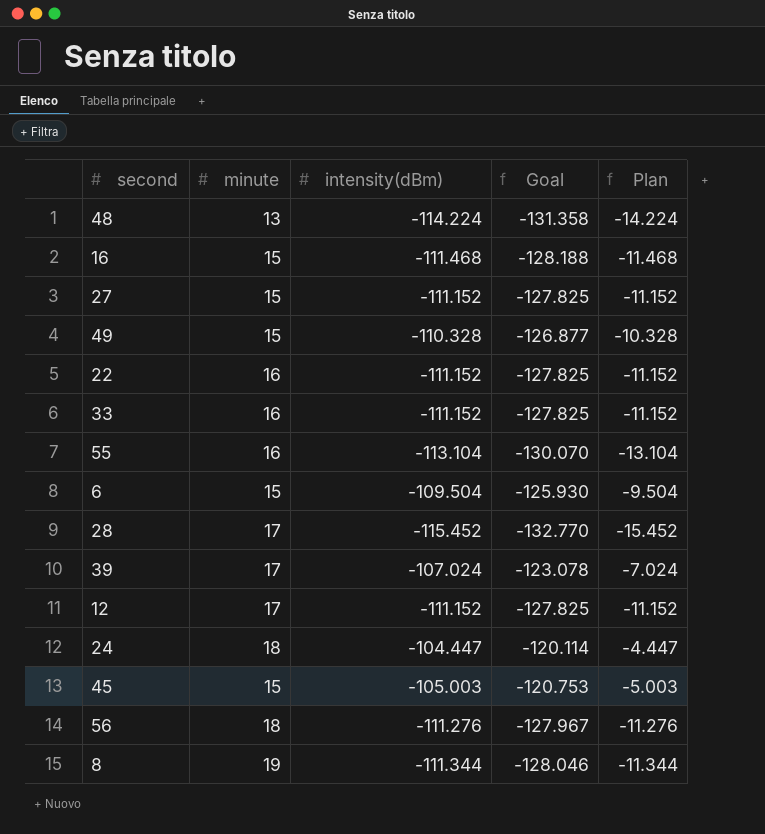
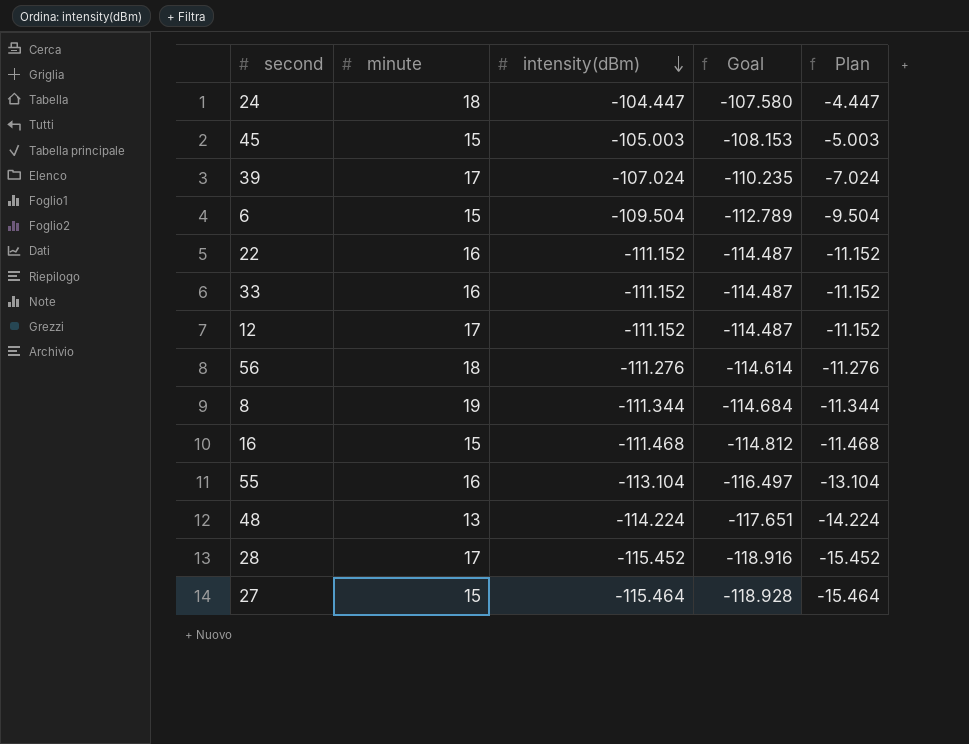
row order: none -> intensity(dBm) descending
column Goal | formula: [intensity(dBm)] * 1.15 -> [intensity(dBm)] * 1.03
row 49: 15 | -110.328 | -126.877 | -10.328 -> none
27 | intensity(dBm): -111.152 -> -115.464
27 | Plan: -11.152 -> -15.464

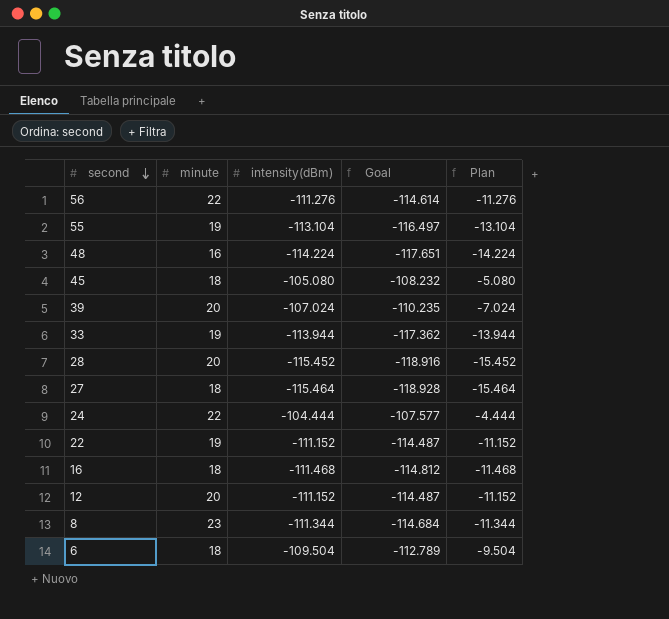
row order: intensity(dBm) descending -> second descending
56 | minute: 18 -> 22
55 | minute: 16 -> 19
48 | minute: 13 -> 16
45 | minute: 15 -> 18
45 | intensity(dBm): -105.003 -> -105.080
45 | Goal: -108.153 -> -108.232
45 | Plan: -5.003 -> -5.080
39 | minute: 17 -> 20
33 | minute: 16 -> 19
33 | intensity(dBm): -111.152 -> -113.944
33 | Goal: -114.487 -> -117.362
33 | Plan: -11.152 -> -13.944
28 | minute: 17 -> 20
27 | minute: 15 -> 18
24 | minute: 18 -> 22
24 | intensity(dBm): -104.447 -> -104.444
24 | Goal: -107.580 -> -107.577
24 | Plan: -4.447 -> -4.444
22 | minute: 16 -> 19
16 | minute: 15 -> 18
12 | minute: 17 -> 20
8 | minute: 19 -> 23
6 | minute: 15 -> 18

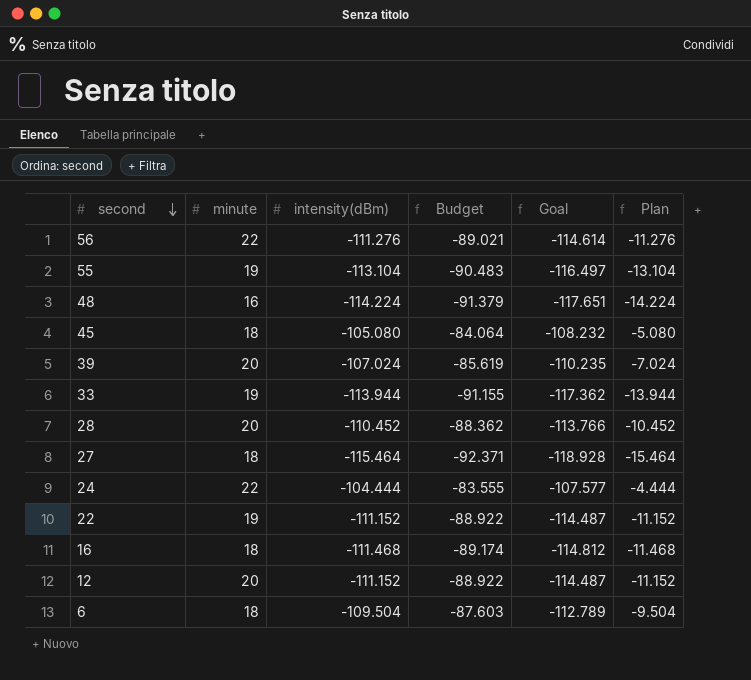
column Budget | formula: none -> [intensity(dBm)] * 0.8
row 8: 23 | -111.344 | -114.684 | -11.344 -> none
28 | intensity(dBm): -115.452 -> -110.452
28 | Goal: -118.916 -> -113.766
28 | Plan: -15.452 -> -10.452

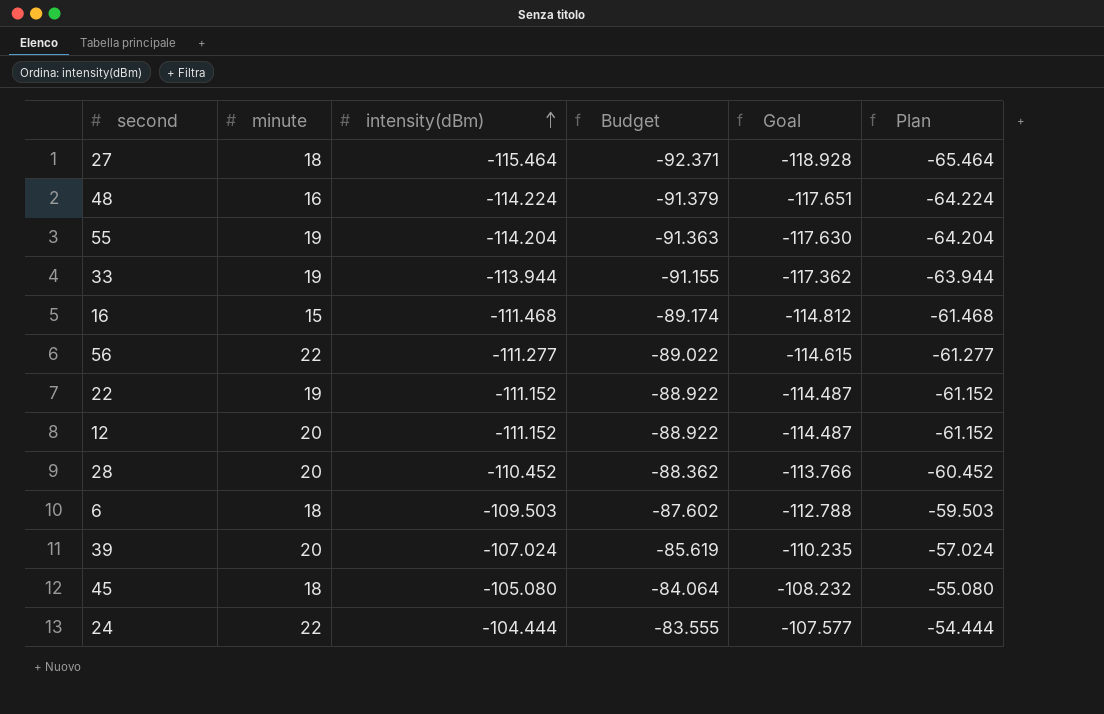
row order: second descending -> intensity(dBm) ascending
column Plan | formula: [intensity(dBm)] + 100 -> [intensity(dBm)] + 50
55 | intensity(dBm): -113.104 -> -114.204
55 | Budget: -90.483 -> -91.363
55 | Goal: -116.497 -> -117.630
16 | minute: 18 -> 15
56 | intensity(dBm): -111.276 -> -111.277
56 | Budget: -89.021 -> -89.022
56 | Goal: -114.614 -> -114.615
6 | intensity(dBm): -109.504 -> -109.503
6 | Budget: -87.603 -> -87.602
6 | Goal: -112.789 -> -112.788

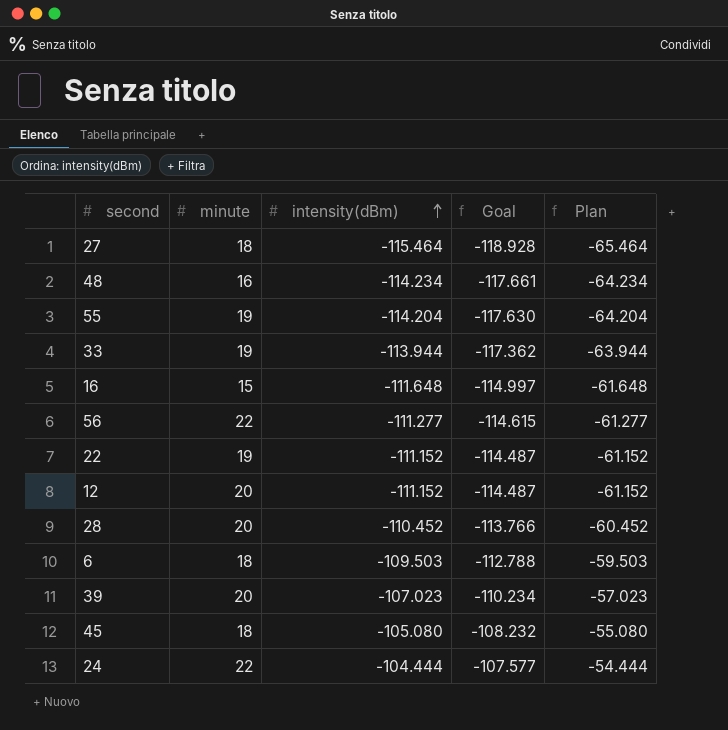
column Budget | formula: [intensity(dBm)] * 0.8 -> none
48 | intensity(dBm): -114.224 -> -114.234
48 | Goal: -117.651 -> -117.661
48 | Plan: -64.224 -> -64.234
16 | intensity(dBm): -111.468 -> -111.648
16 | Goal: -114.812 -> -114.997
16 | Plan: -61.468 -> -61.648
39 | intensity(dBm): -107.024 -> -107.023
39 | Goal: -110.235 -> -110.234
39 | Plan: -57.024 -> -57.023

